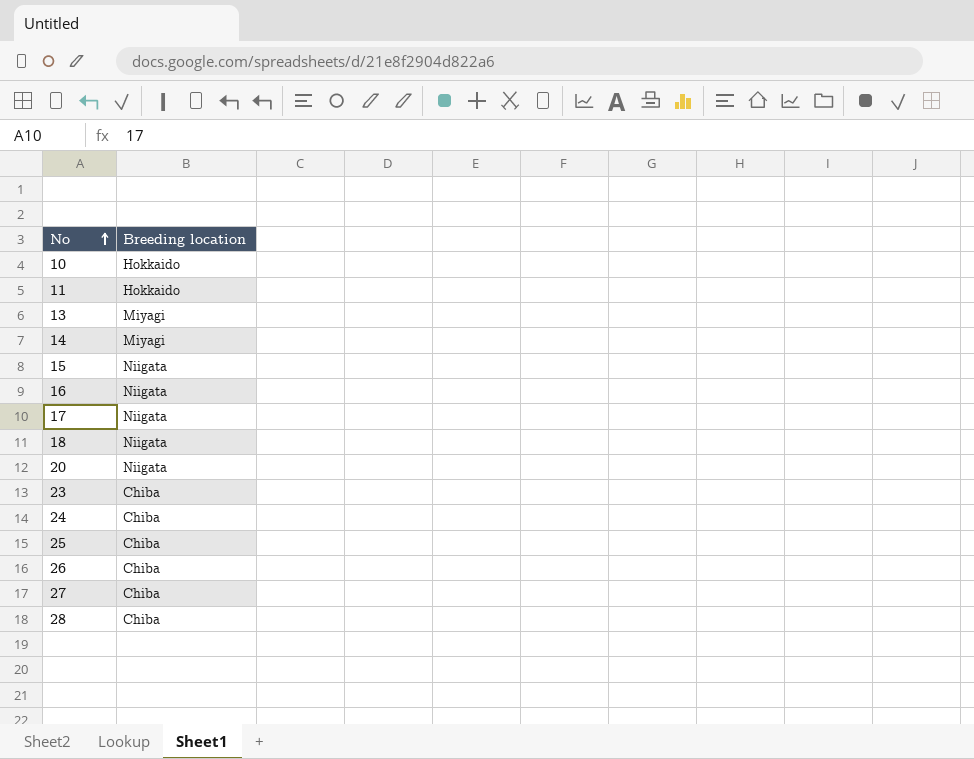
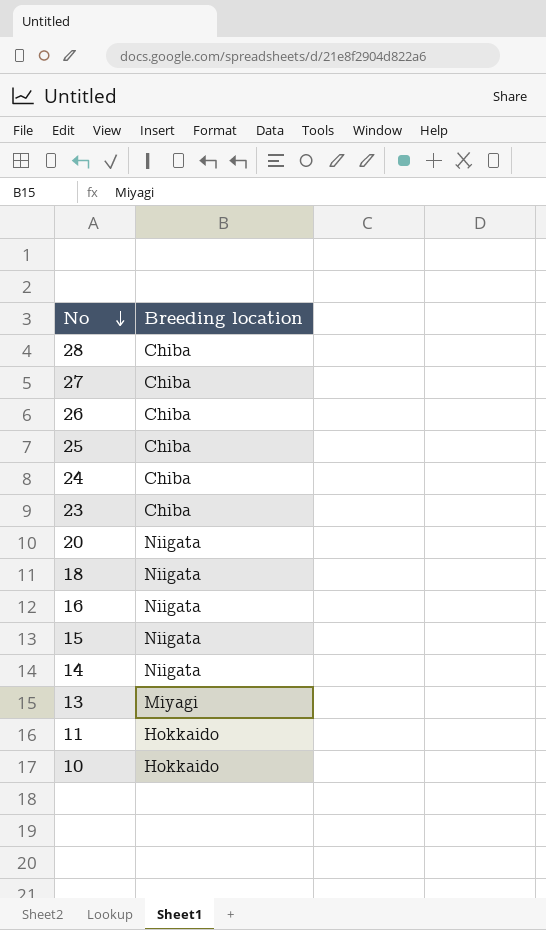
row order: No ascending -> No descending
row 17: Niigata -> none
14 | Breeding location: Miyagi -> Niigata

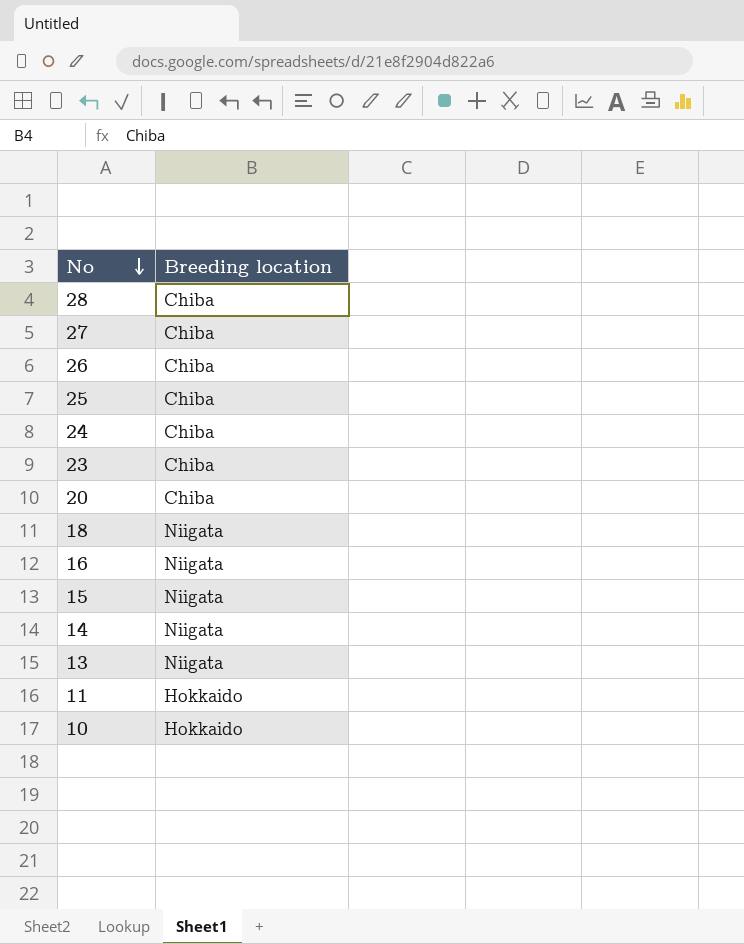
20 | Breeding location: Niigata -> Chiba
13 | Breeding location: Miyagi -> Niigata

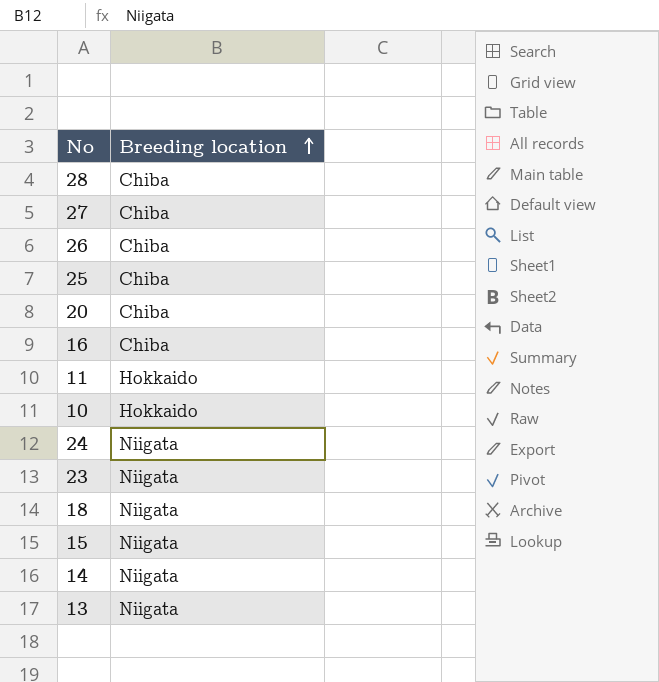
row order: No descending -> Breeding location ascending
16 | Breeding location: Niigata -> Chiba
24 | Breeding location: Chiba -> Niigata
23 | Breeding location: Chiba -> Niigata

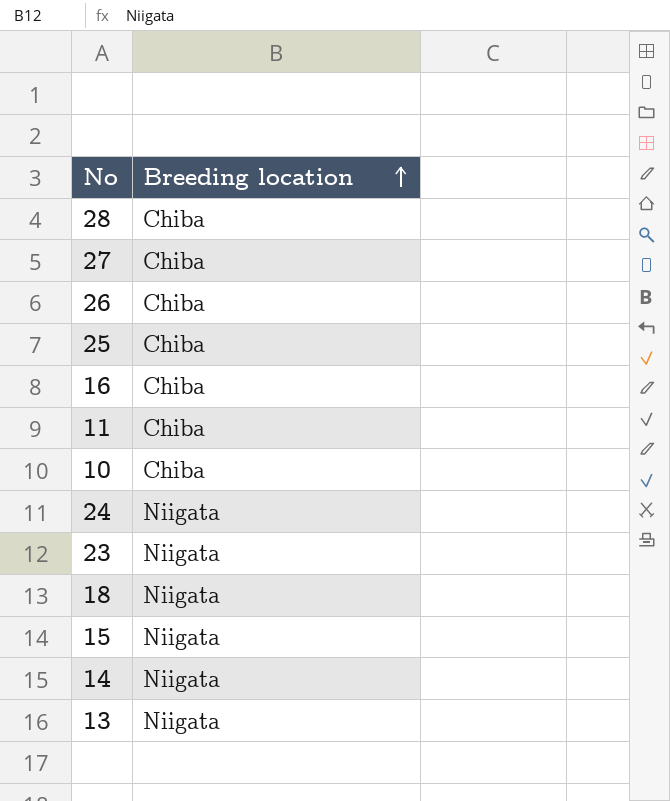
row 20: Chiba -> none
11 | Breeding location: Hokkaido -> Chiba
10 | Breeding location: Hokkaido -> Chiba

